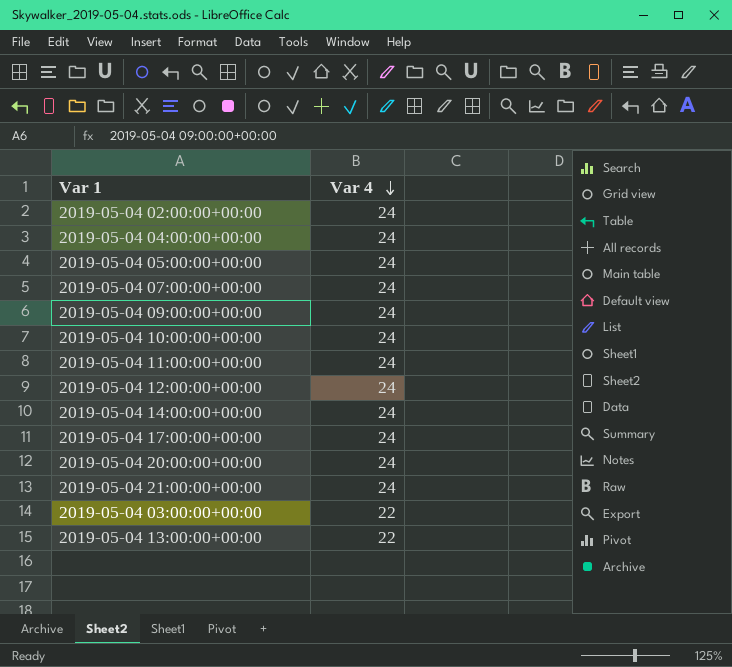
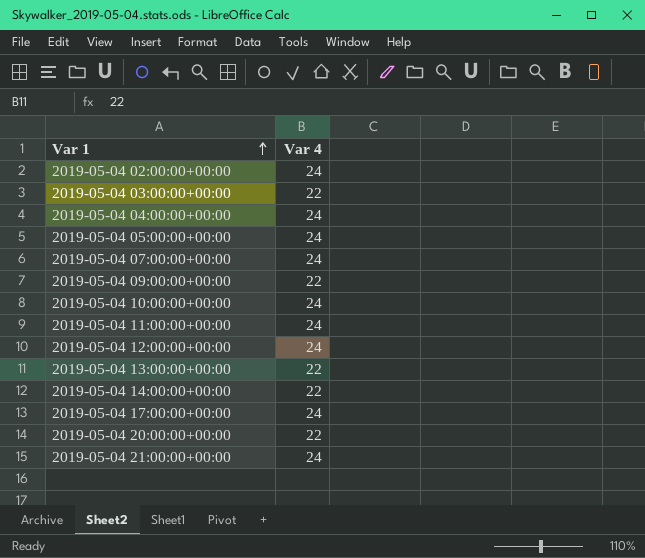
row order: Var 4 descending -> Var 1 ascending
2019-05-04 09:00:00+00:00 | Var 4: 24 -> 22
2019-05-04 14:00:00+00:00 | Var 4: 24 -> 22
2019-05-04 20:00:00+00:00 | Var 4: 24 -> 22

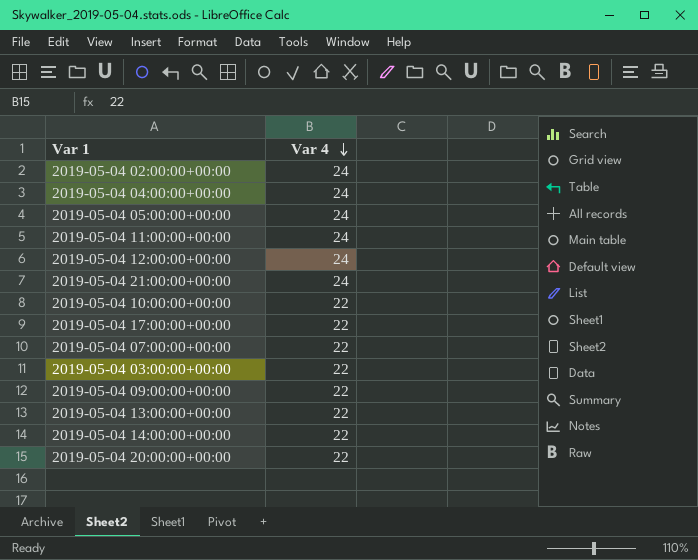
row order: Var 1 ascending -> Var 4 descending
2019-05-04 10:00:00+00:00 | Var 4: 24 -> 22
2019-05-04 17:00:00+00:00 | Var 4: 24 -> 22
2019-05-04 07:00:00+00:00 | Var 4: 24 -> 22

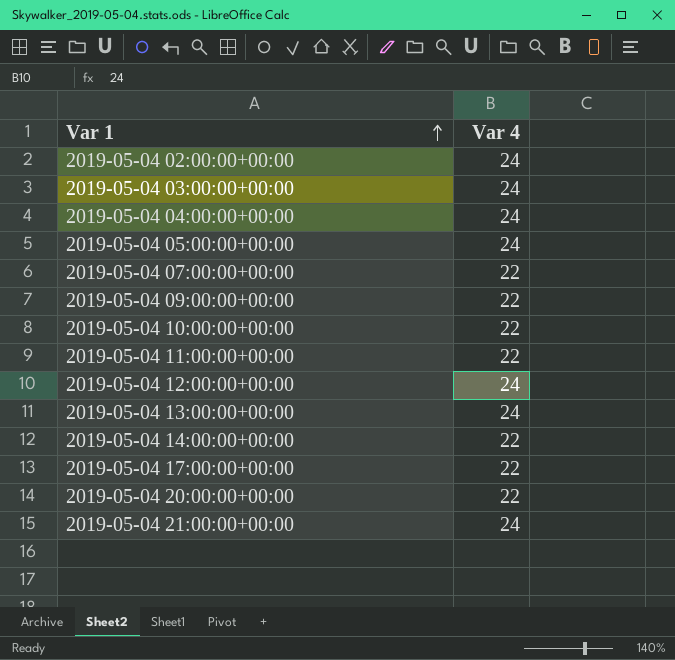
row order: Var 4 descending -> Var 1 ascending
2019-05-04 03:00:00+00:00 | Var 4: 22 -> 24
2019-05-04 11:00:00+00:00 | Var 4: 24 -> 22
2019-05-04 13:00:00+00:00 | Var 4: 22 -> 24

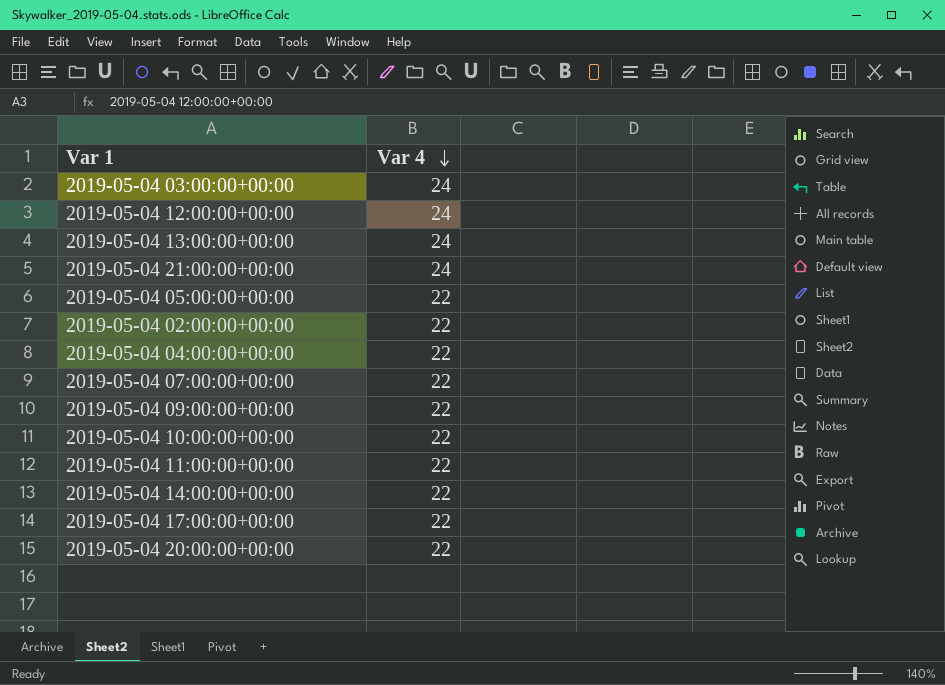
row order: Var 1 ascending -> Var 4 descending
2019-05-04 05:00:00+00:00 | Var 4: 24 -> 22
2019-05-04 02:00:00+00:00 | Var 4: 24 -> 22
2019-05-04 04:00:00+00:00 | Var 4: 24 -> 22

